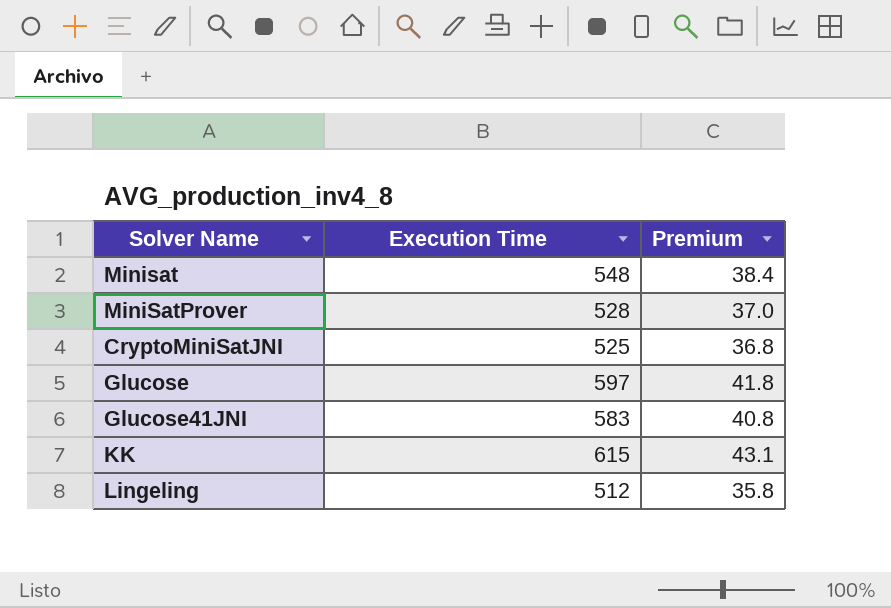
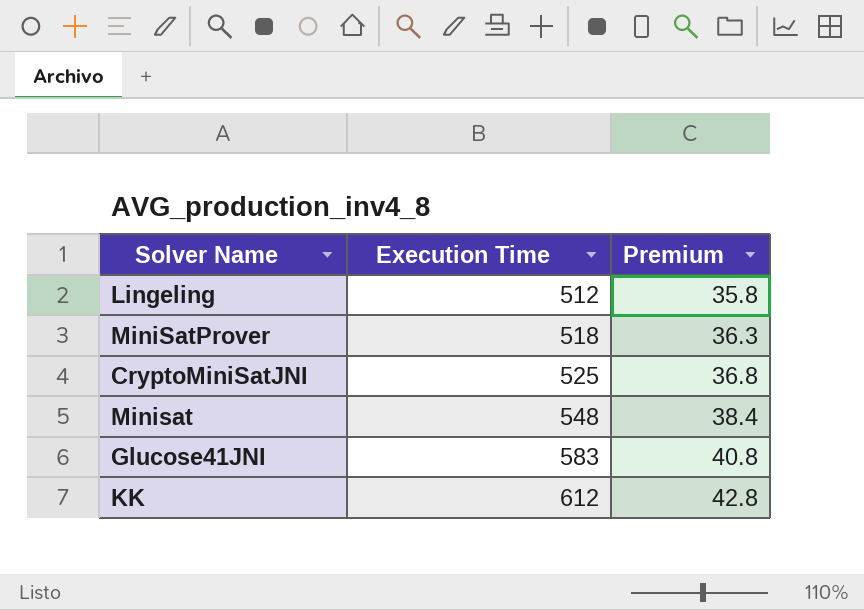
row order: none -> Execution Time ascending
row Glucose: 597 | 41.8 -> none
MiniSatProver | Execution Time: 528 -> 518
MiniSatProver | Premium: 37.0 -> 36.3
KK | Execution Time: 615 -> 612
KK | Premium: 43.1 -> 42.8

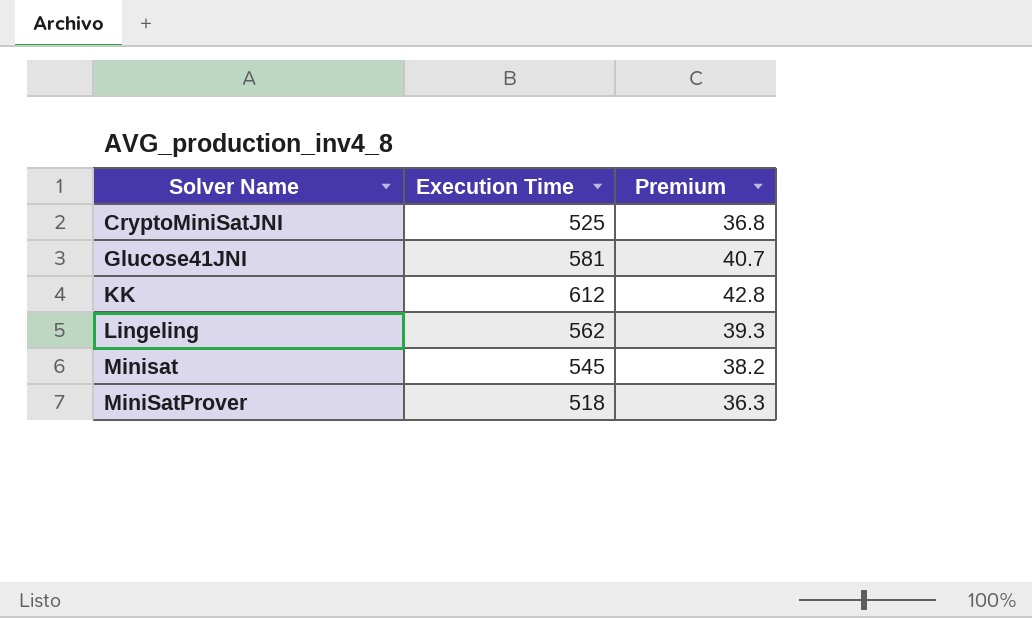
row order: Execution Time ascending -> Solver Name ascending
Glucose41JNI | Execution Time: 583 -> 581
Glucose41JNI | Premium: 40.8 -> 40.7
Lingeling | Execution Time: 512 -> 562
Lingeling | Premium: 35.8 -> 39.3
Minisat | Execution Time: 548 -> 545
Minisat | Premium: 38.4 -> 38.2

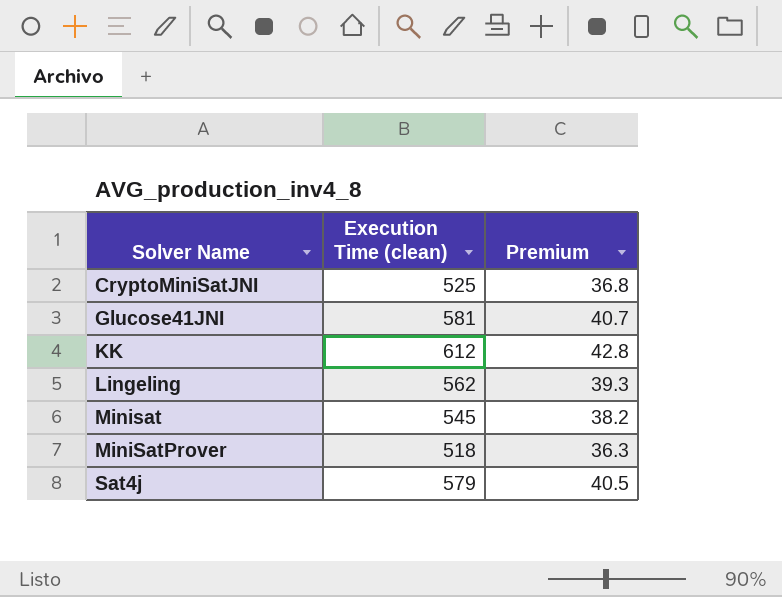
column name: Execution Time -> Execution Time (clean)
row Sat4j: none -> 579 | 40.5

